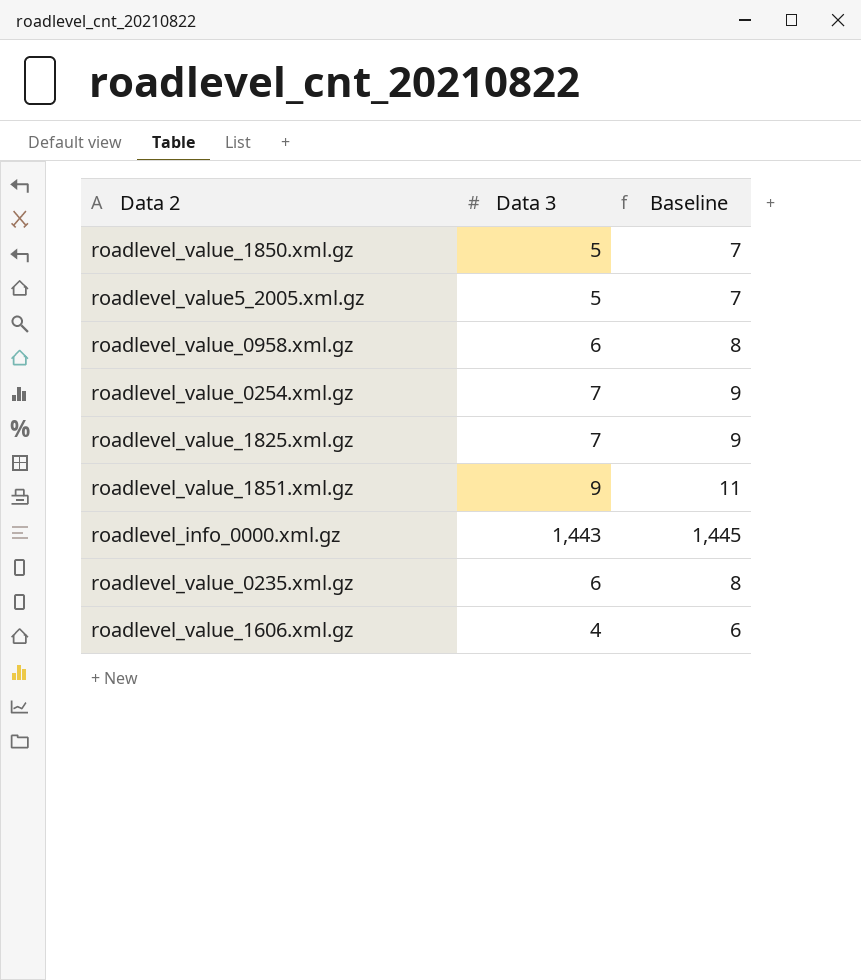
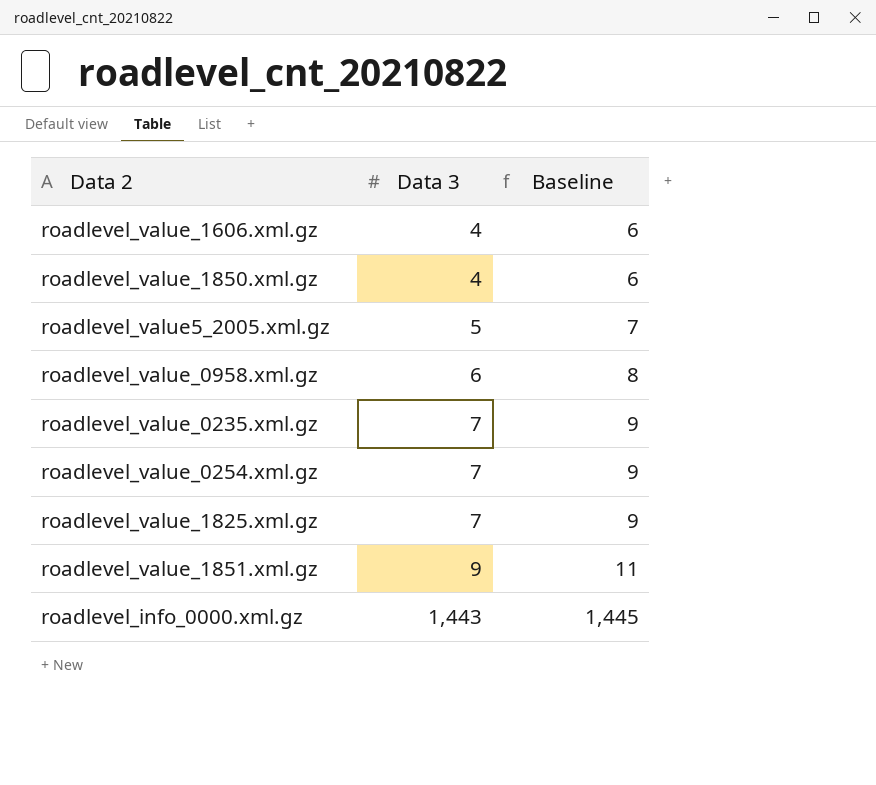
row order: none -> Data 3 ascending
roadlevel_value_1850.xml.gz | Data 3: 5 -> 4
roadlevel_value_1850.xml.gz | Baseline: 7 -> 6
roadlevel_value_0235.xml.gz | Data 3: 6 -> 7
roadlevel_value_0235.xml.gz | Baseline: 8 -> 9

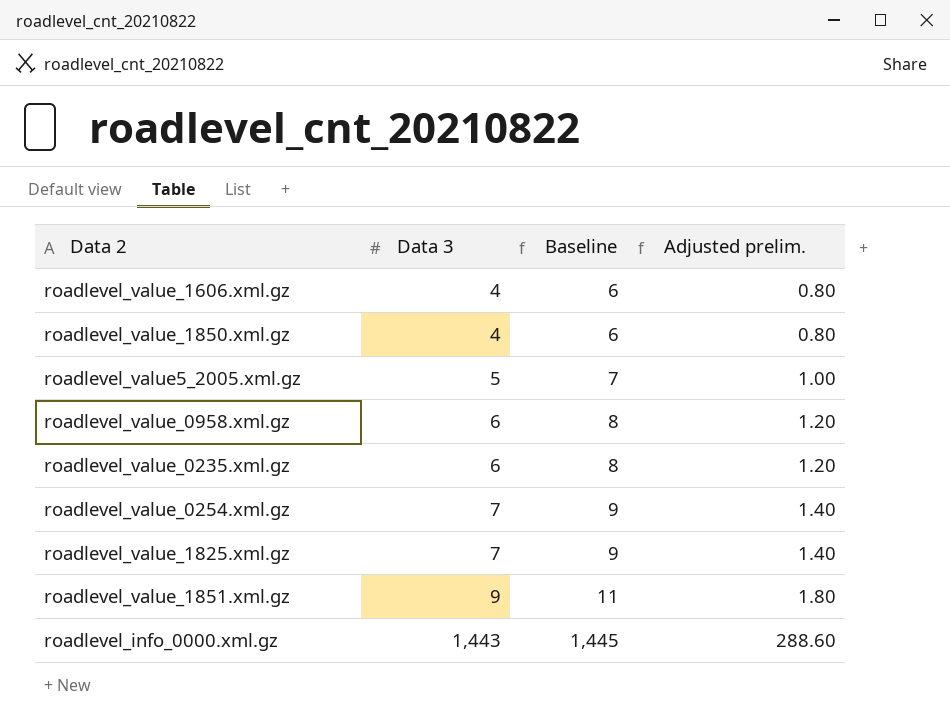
column Adjusted prelim. | formula: none -> [Data 3] * 0.2
roadlevel_value_0235.xml.gz | Data 3: 7 -> 6
roadlevel_value_0235.xml.gz | Baseline: 9 -> 8

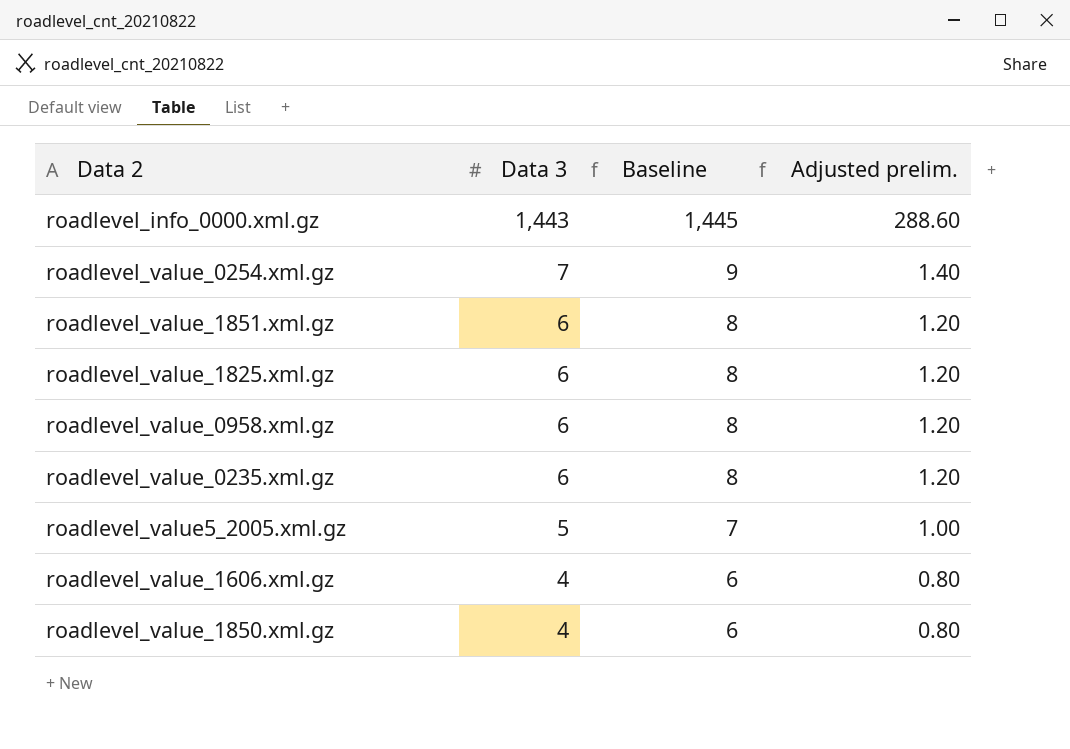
row order: Data 3 ascending -> Data 3 descending
roadlevel_value_1851.xml.gz | Data 3: 9 -> 6
roadlevel_value_1851.xml.gz | Baseline: 11 -> 8
roadlevel_value_1851.xml.gz | Adjusted prelim.: 1.80 -> 1.20
roadlevel_value_1825.xml.gz | Data 3: 7 -> 6
roadlevel_value_1825.xml.gz | Baseline: 9 -> 8
roadlevel_value_1825.xml.gz | Adjusted prelim.: 1.40 -> 1.20

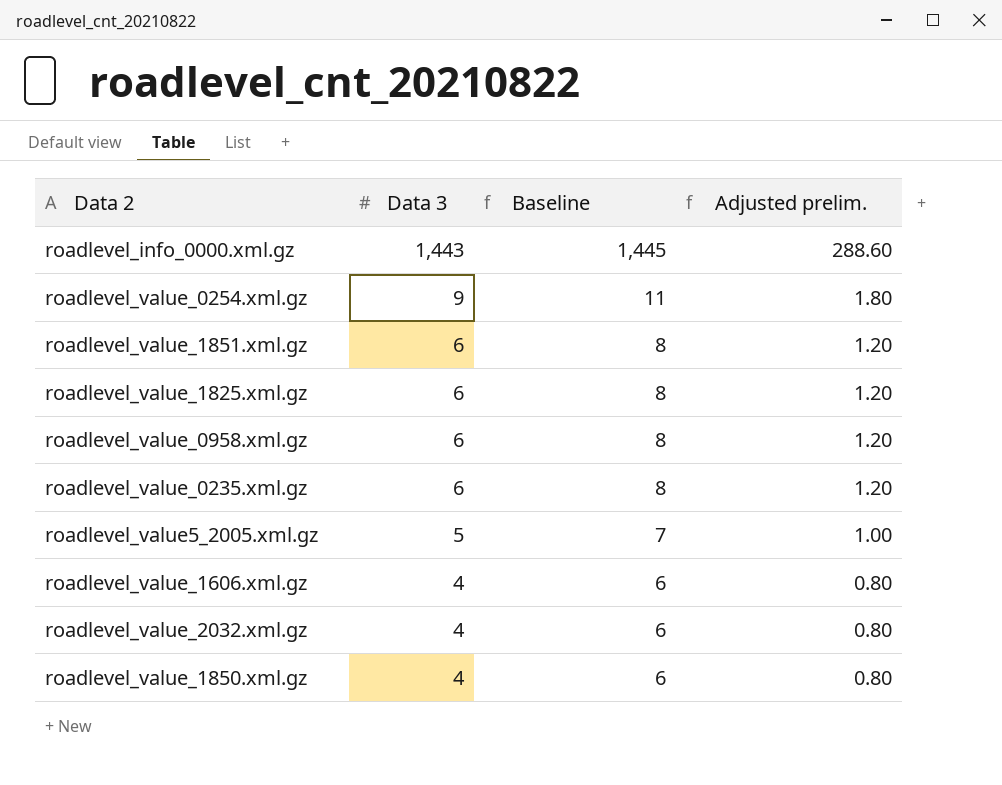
roadlevel_value_0254.xml.gz | Data 3: 7 -> 9
roadlevel_value_0254.xml.gz | Baseline: 9 -> 11
roadlevel_value_0254.xml.gz | Adjusted prelim.: 1.40 -> 1.80
row roadlevel_value_2032.xml.gz: none -> 4 | 6 | 0.80

